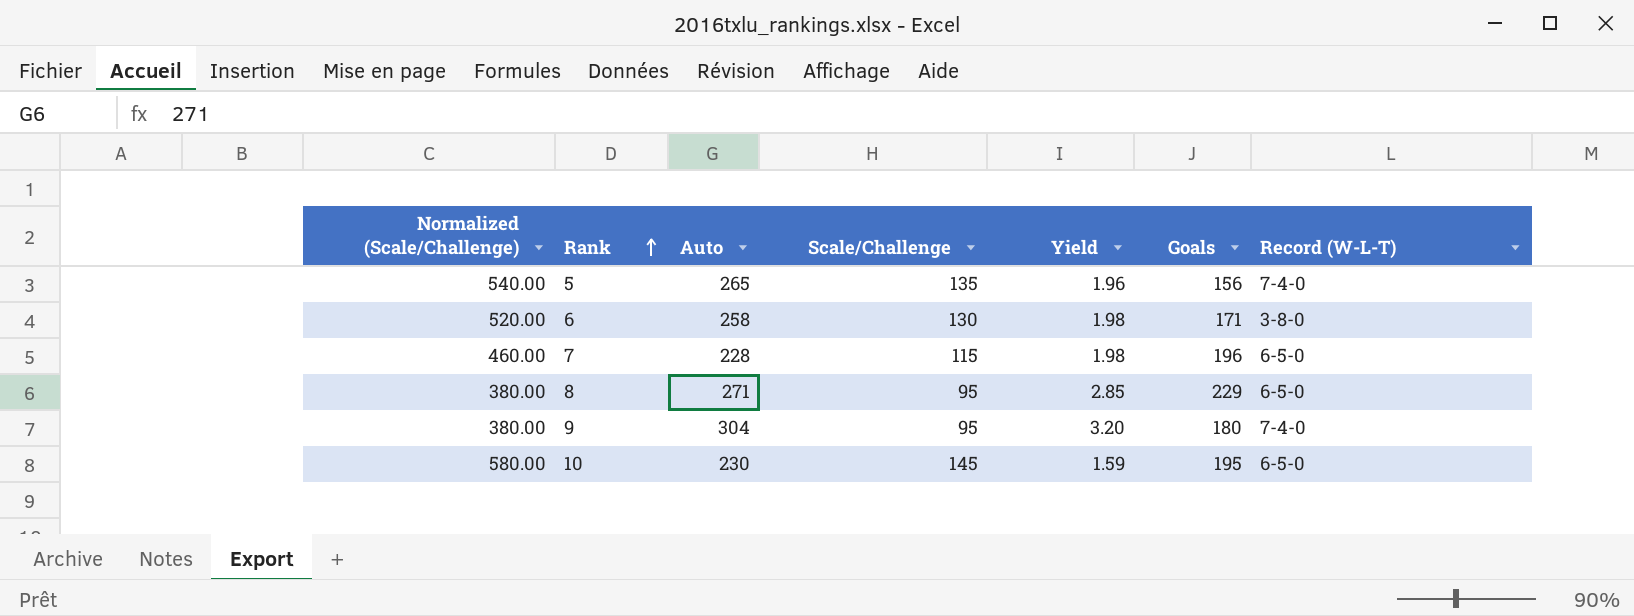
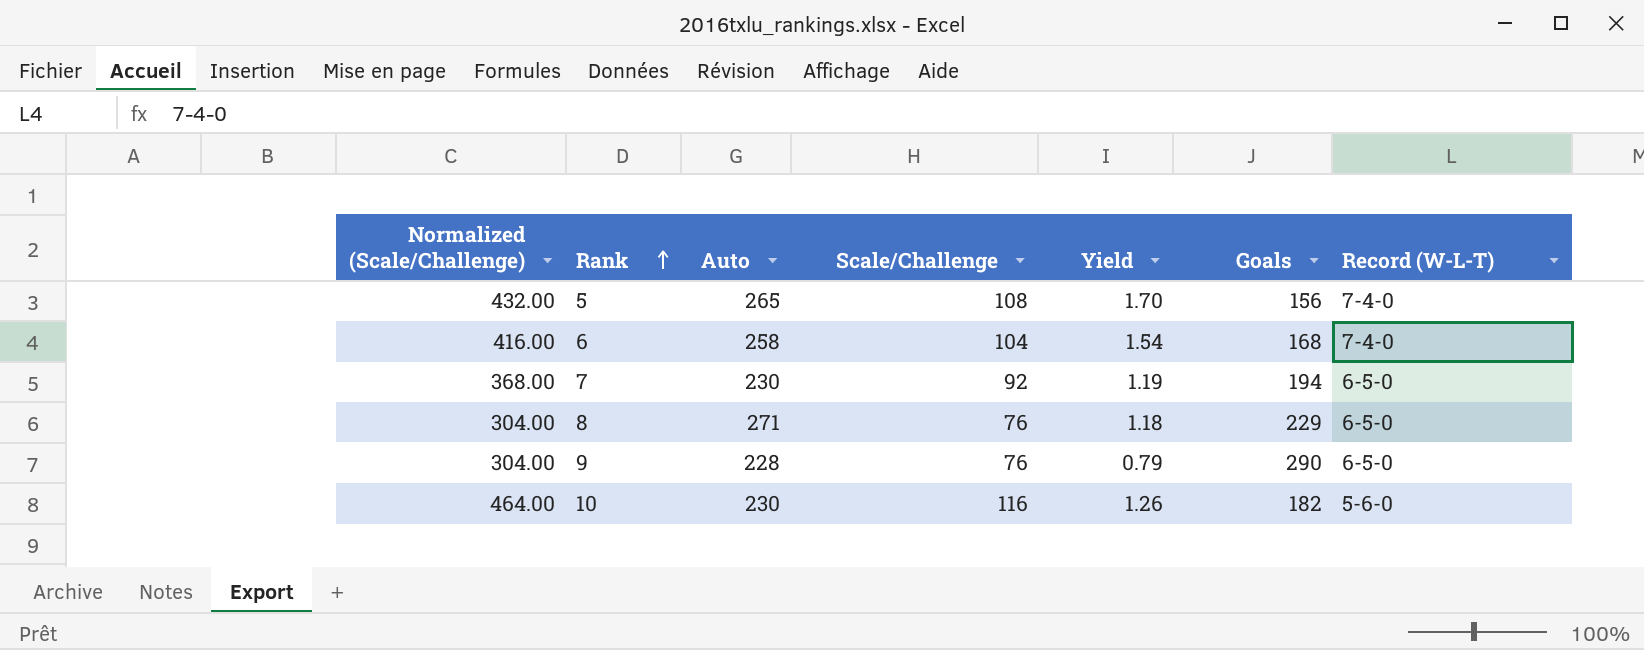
column Yield | formula: [Auto] / [Scale/Challenge] -> [Auto] / [Goals]
5 | Normalized (Scale/Challenge): 540.00 -> 432.00
5 | Scale/Challenge: 135 -> 108
6 | Normalized (Scale/Challenge): 520.00 -> 416.00
6 | Scale/Challenge: 130 -> 104
6 | Goals: 171 -> 168
6 | Record (W-L-T): 3-8-0 -> 7-4-0
7 | Normalized (Scale/Challenge): 460.00 -> 368.00
7 | Auto: 228 -> 230
7 | Scale/Challenge: 115 -> 92
7 | Goals: 196 -> 194
8 | Normalized (Scale/Challenge): 380.00 -> 304.00
8 | Scale/Challenge: 95 -> 76
9 | Normalized (Scale/Challenge): 380.00 -> 304.00
9 | Auto: 304 -> 228
9 | Scale/Challenge: 95 -> 76
9 | Goals: 180 -> 290
9 | Record (W-L-T): 7-4-0 -> 6-5-0
10 | Normalized (Scale/Challenge): 580.00 -> 464.00
10 | Scale/Challenge: 145 -> 116
10 | Goals: 195 -> 182
10 | Record (W-L-T): 6-5-0 -> 5-6-0

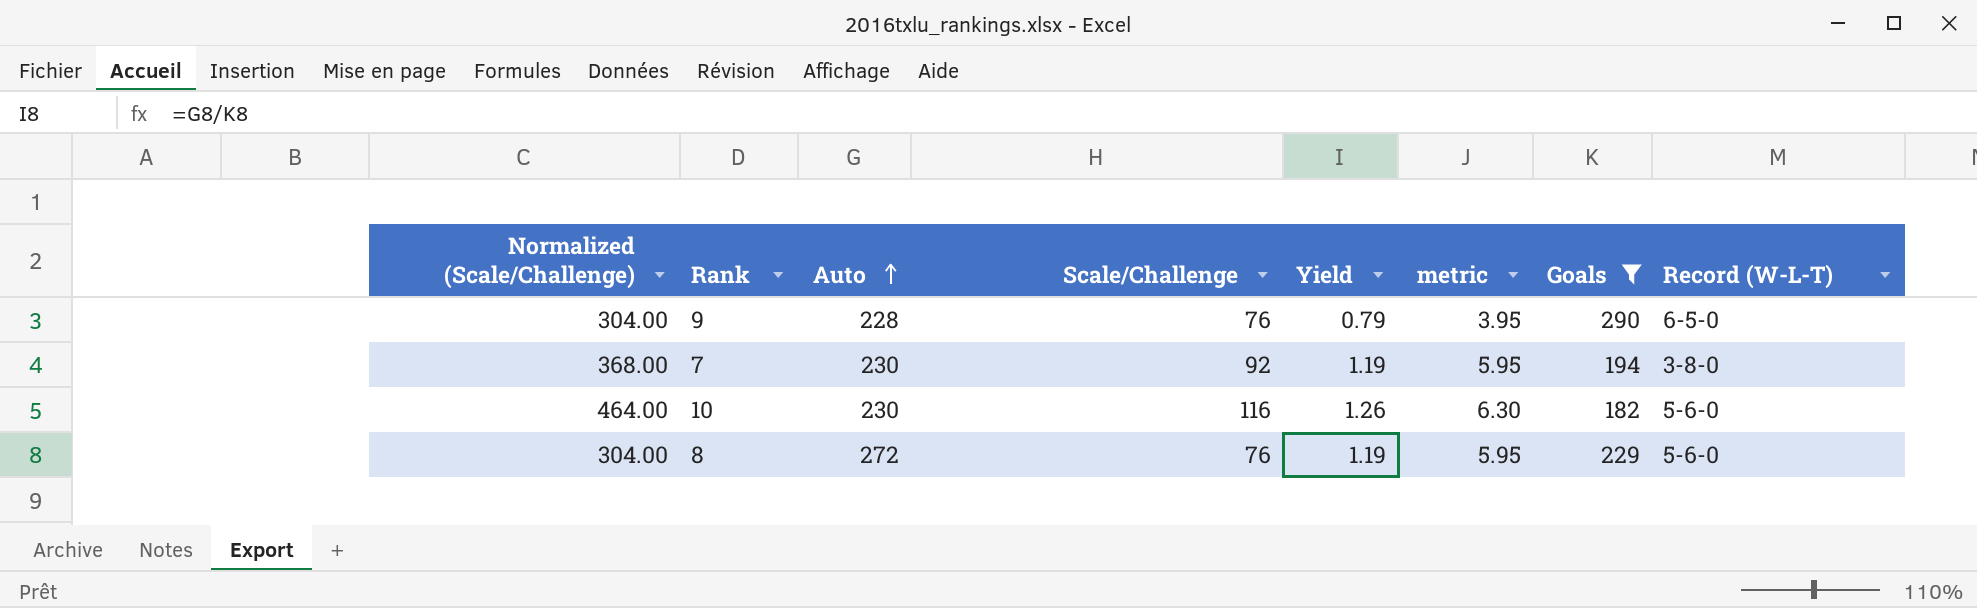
filter: none -> Goals >= 182
row order: Rank ascending -> Auto ascending
column metric | formula: none -> [Yield] * 5
7 | Record (W-L-T): 6-5-0 -> 3-8-0
8 | Auto: 271 -> 272
8 | Yield: 1.18 -> 1.19
8 | Record (W-L-T): 6-5-0 -> 5-6-0

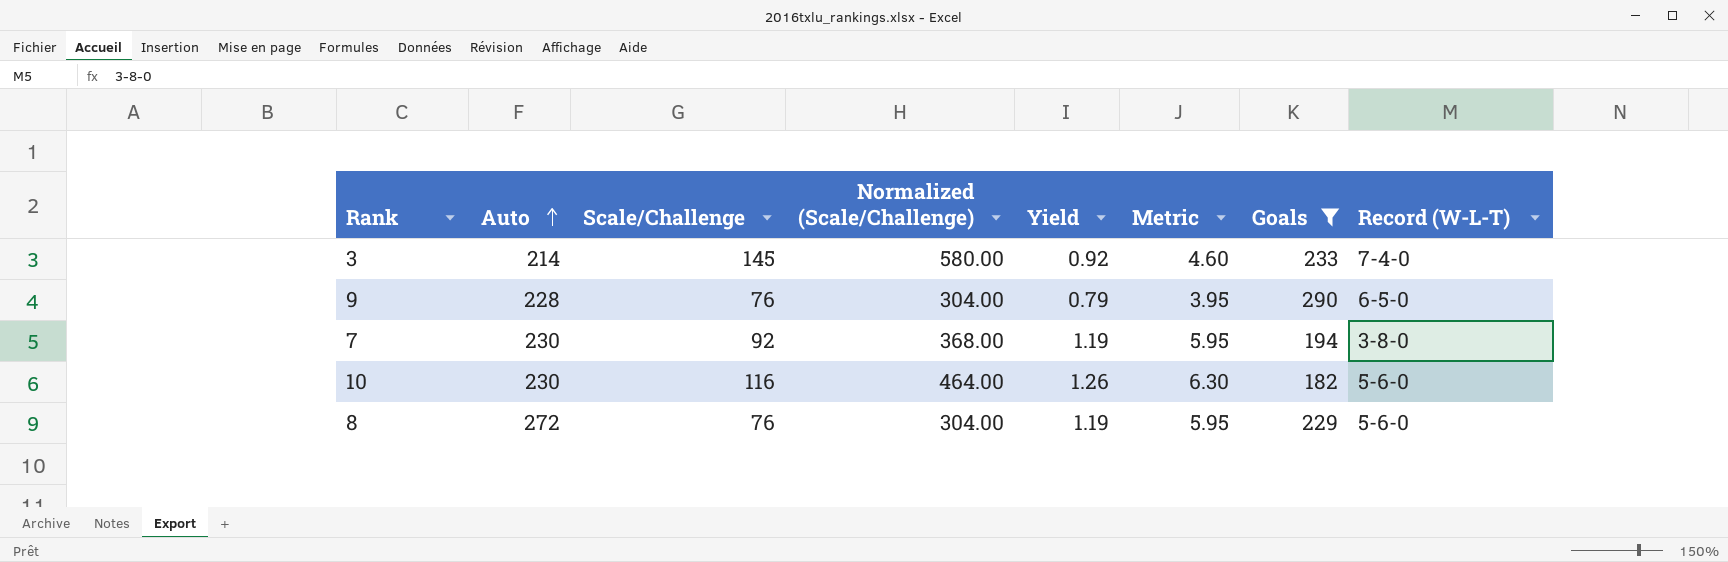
column Normalized (Scale/Challenge) | position: 1 -> 4
column name: metric -> Metric
row 3: none -> 214 | 145 | 580.00 | 0.92 | 4.60 | 233 | 7-4-0

